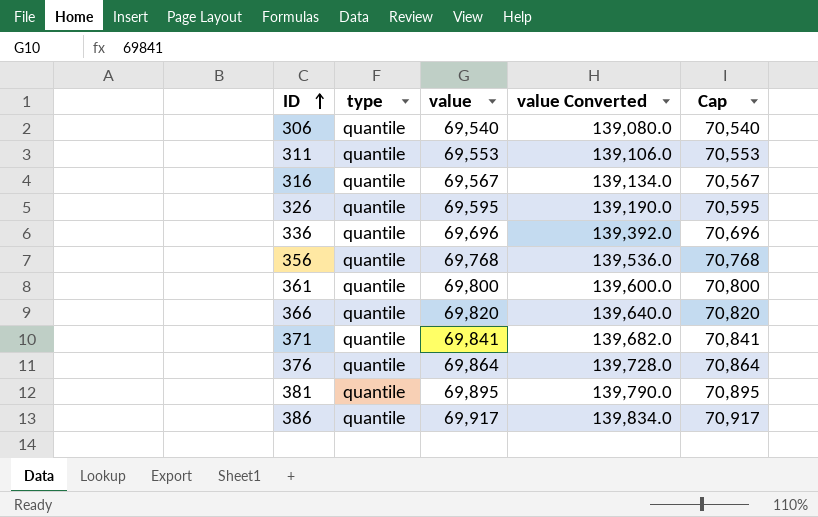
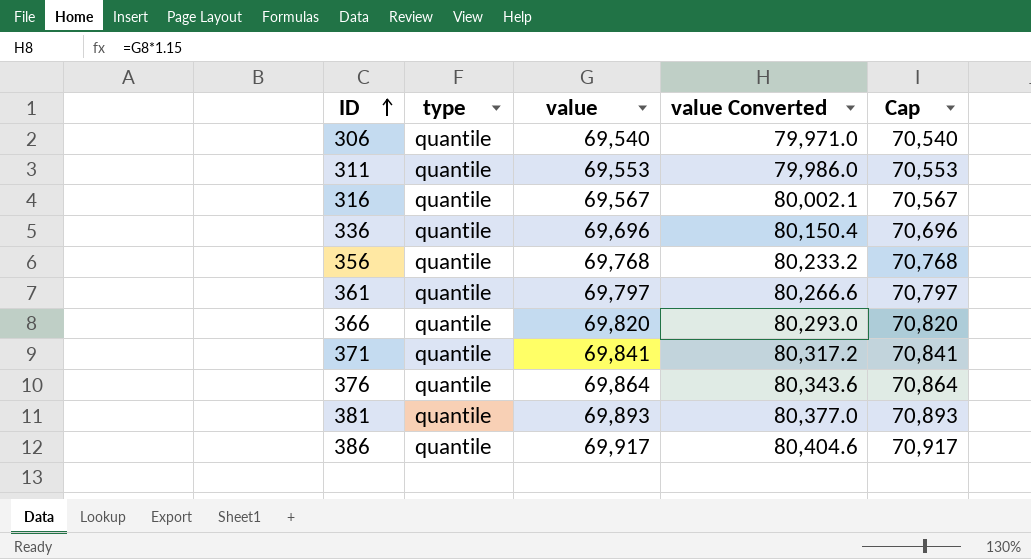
column value Converted | formula: [value] * 2 -> [value] * 1.15
row 326: quantile | 69,595 | 139,190.0 | 70,595 -> none
361 | value: 69,800 -> 69,797
361 | Cap: 70,800 -> 70,797
381 | value: 69,895 -> 69,893
381 | Cap: 70,895 -> 70,893

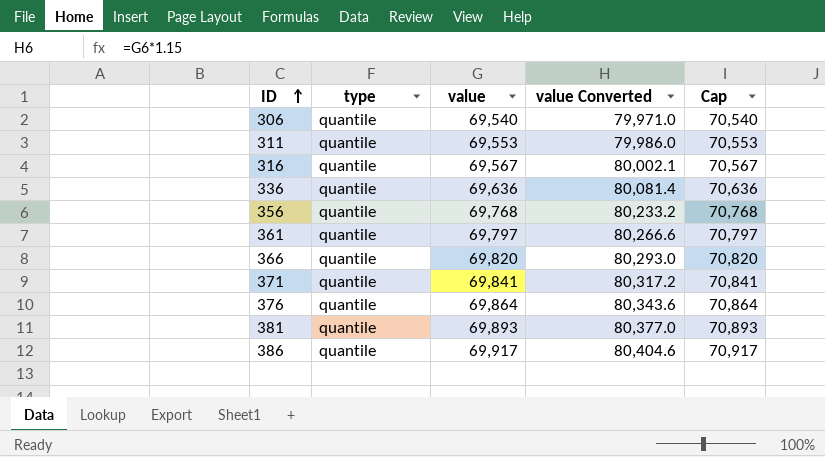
336 | value: 69,696 -> 69,636
336 | value Converted: 80,150.4 -> 80,081.4
336 | Cap: 70,696 -> 70,636

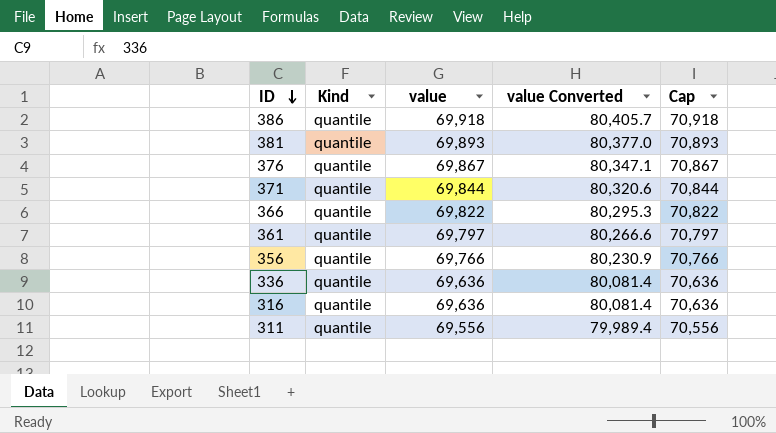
row order: ID ascending -> ID descending
column name: type -> Kind
row 306: quantile | 69,540 | 79,971.0 | 70,540 -> none
386 | value: 69,917 -> 69,918
386 | value Converted: 80,404.6 -> 80,405.7
386 | Cap: 70,917 -> 70,918
376 | value: 69,864 -> 69,867
376 | value Converted: 80,343.6 -> 80,347.1
376 | Cap: 70,864 -> 70,867
371 | value: 69,841 -> 69,844
371 | value Converted: 80,317.2 -> 80,320.6
371 | Cap: 70,841 -> 70,844
366 | value: 69,820 -> 69,822
366 | value Converted: 80,293.0 -> 80,295.3
366 | Cap: 70,820 -> 70,822
356 | value: 69,768 -> 69,766
356 | value Converted: 80,233.2 -> 80,230.9
356 | Cap: 70,768 -> 70,766
316 | value: 69,567 -> 69,636
316 | value Converted: 80,002.1 -> 80,081.4
316 | Cap: 70,567 -> 70,636
311 | value: 69,553 -> 69,556
311 | value Converted: 79,986.0 -> 79,989.4
311 | Cap: 70,553 -> 70,556

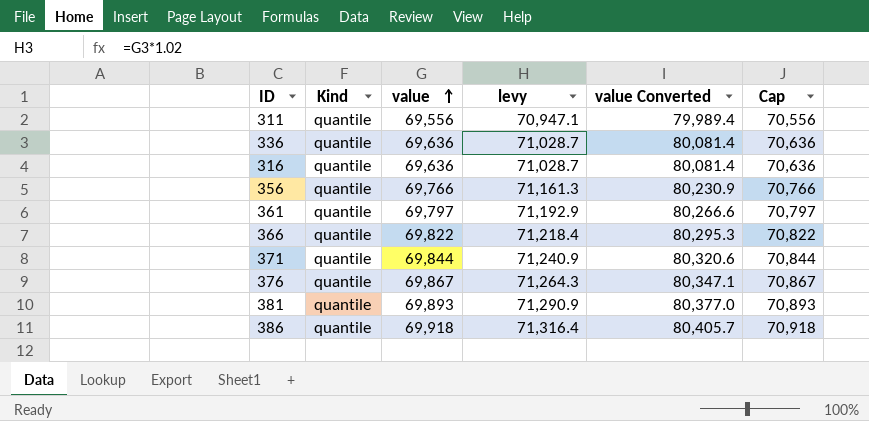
row order: ID descending -> value ascending
column levy | formula: none -> [value] * 1.02

